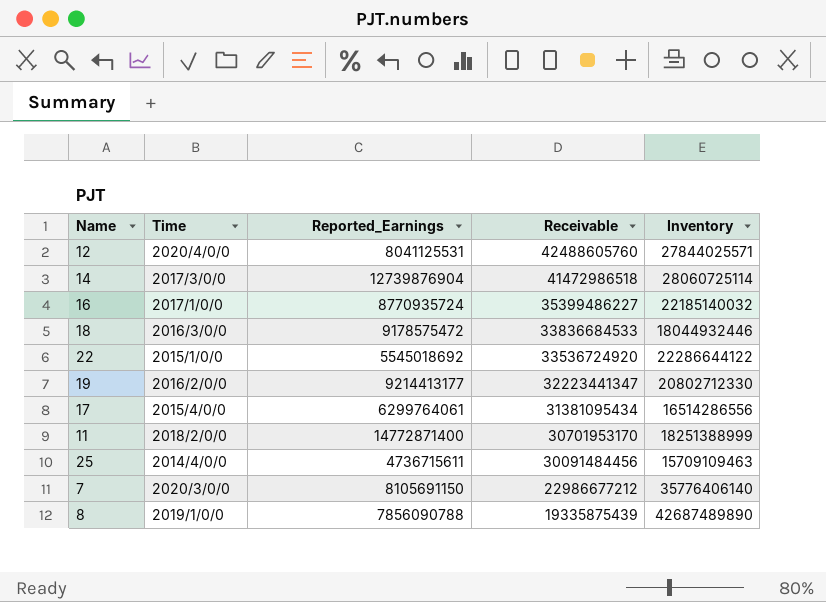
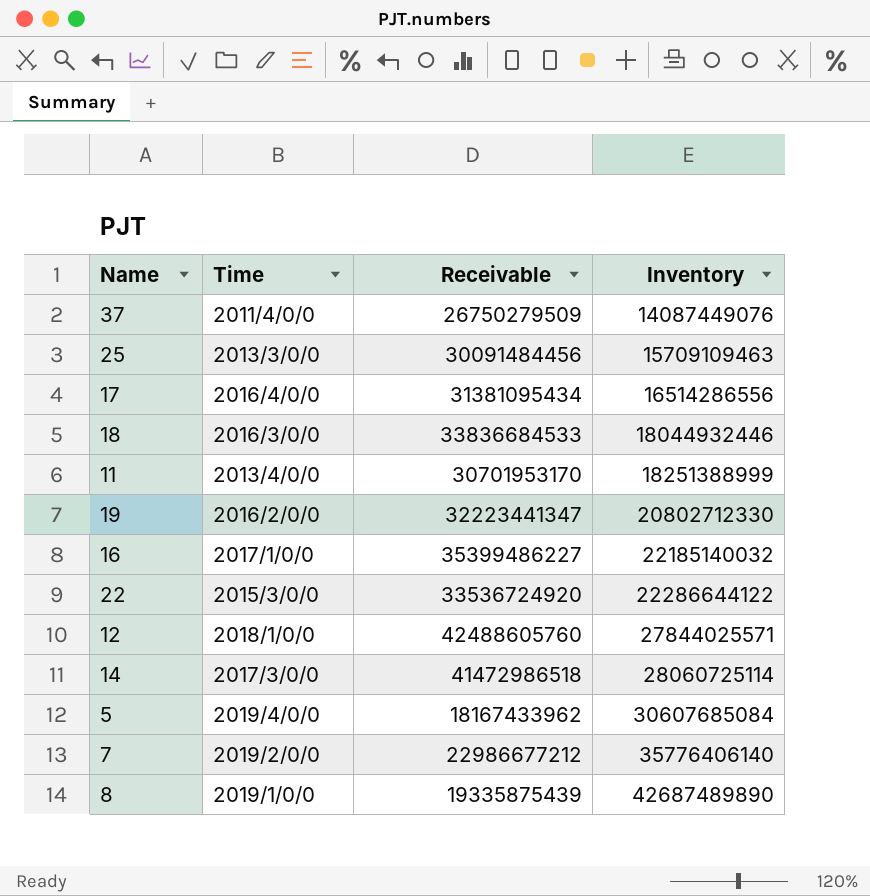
row order: Receivable descending -> Inventory ascending
column Reported_Earnings | position: 3 -> none
row 37: none -> 2011/4/0/0 | 26750279509 | 14087449076
25 | Time: 2014/4/0/0 -> 2013/3/0/0
17 | Time: 2015/4/0/0 -> 2016/4/0/0
11 | Time: 2018/2/0/0 -> 2013/4/0/0
22 | Time: 2015/1/0/0 -> 2015/3/0/0
12 | Time: 2020/4/0/0 -> 2018/1/0/0
row 5: none -> 2019/4/0/0 | 18167433962 | 30607685084
7 | Time: 2020/3/0/0 -> 2019/2/0/0

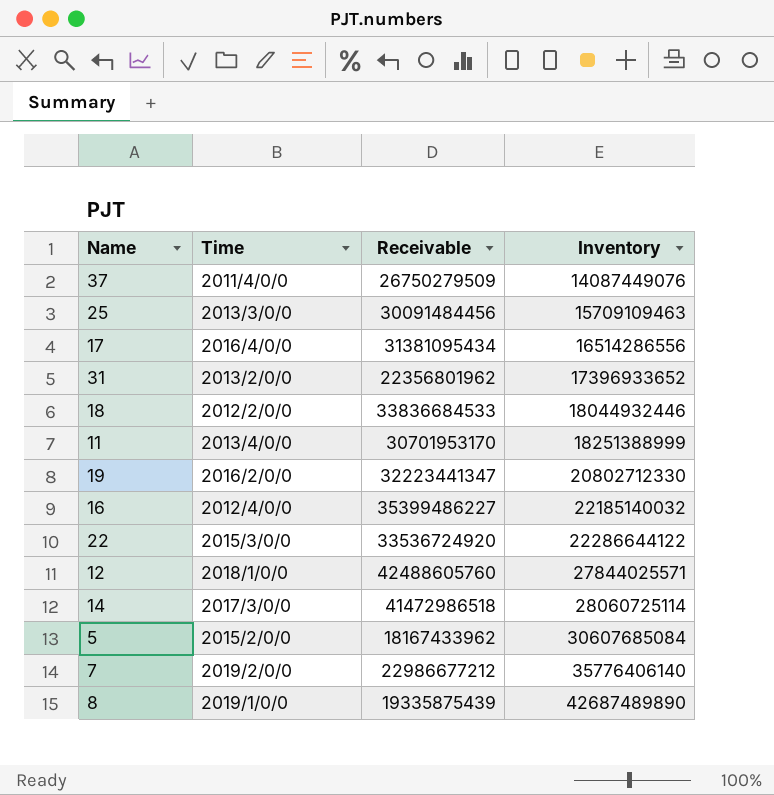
row 31: none -> 2013/2/0/0 | 22356801962 | 17396933652
18 | Time: 2016/3/0/0 -> 2012/2/0/0
16 | Time: 2017/1/0/0 -> 2012/4/0/0
5 | Time: 2019/4/0/0 -> 2015/2/0/0

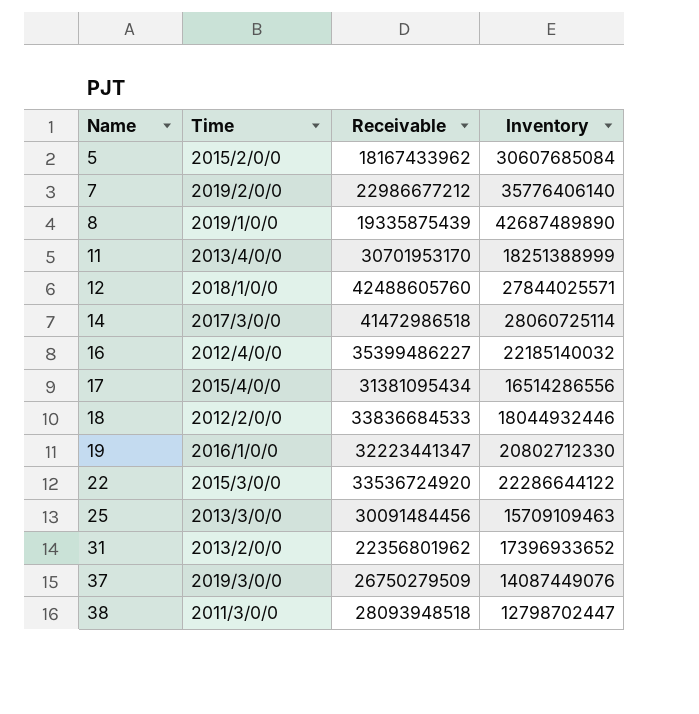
row order: Inventory ascending -> Name ascending
17 | Time: 2016/4/0/0 -> 2015/4/0/0
19 | Time: 2016/2/0/0 -> 2016/1/0/0
37 | Time: 2011/4/0/0 -> 2019/3/0/0
row 38: none -> 2011/3/0/0 | 28093948518 | 12798702447

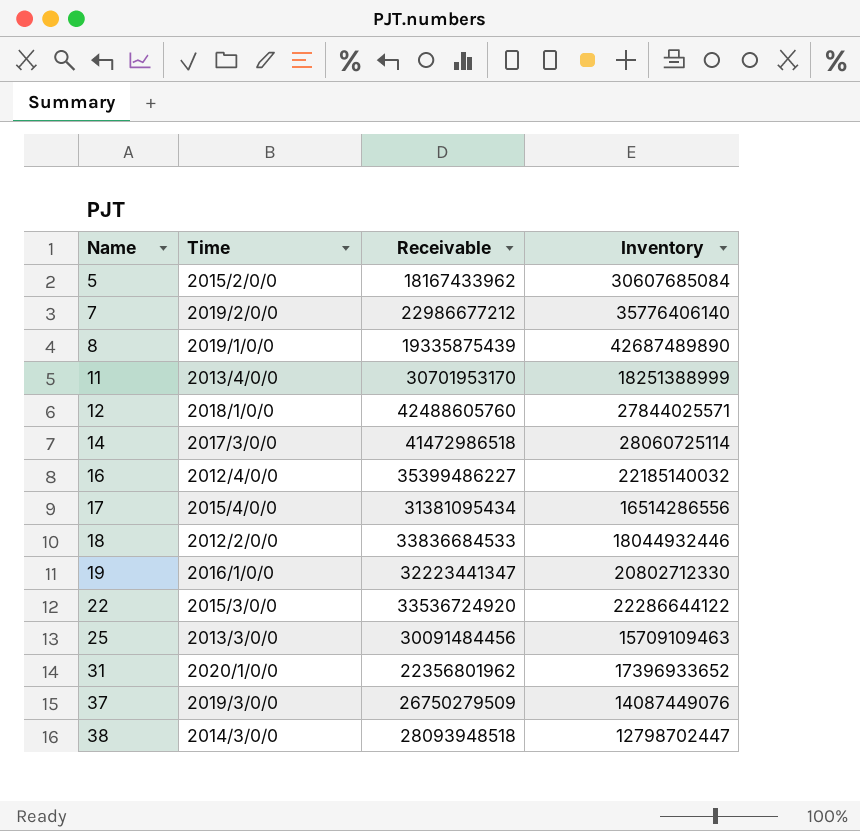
31 | Time: 2013/2/0/0 -> 2020/1/0/0
38 | Time: 2011/3/0/0 -> 2014/3/0/0

